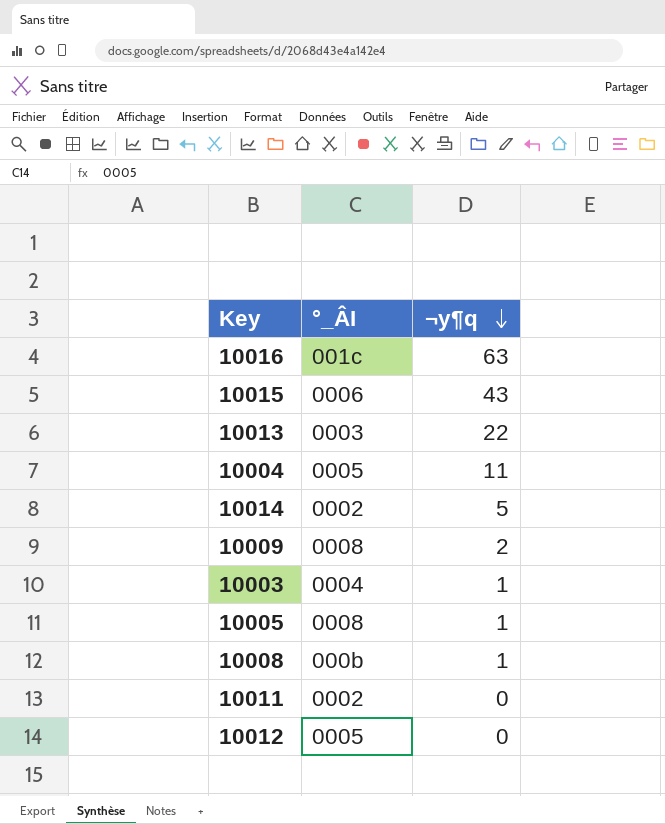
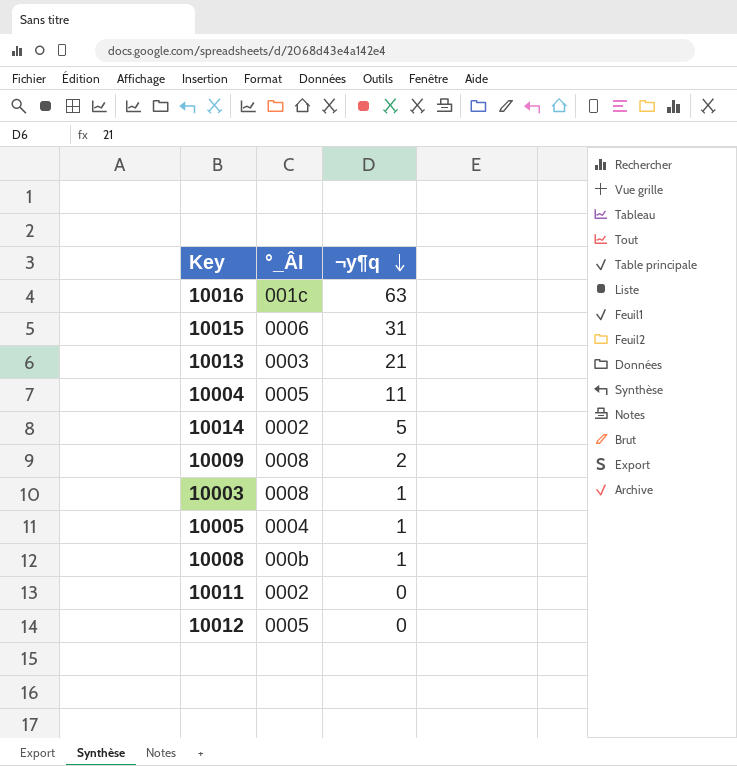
10015 | ¬y¶q: 43 -> 31
10013 | ¬y¶q: 22 -> 21
10003 | °_ÂI: 0004 -> 0008
10005 | °_ÂI: 0008 -> 0004

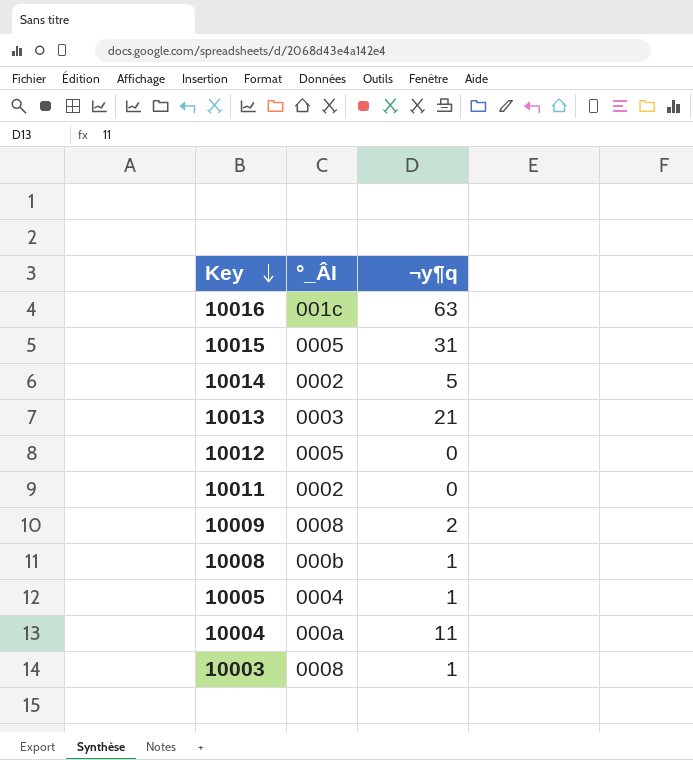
row order: ¬y¶q descending -> Key descending
10015 | °_ÂI: 0006 -> 0005
10004 | °_ÂI: 0005 -> 000a

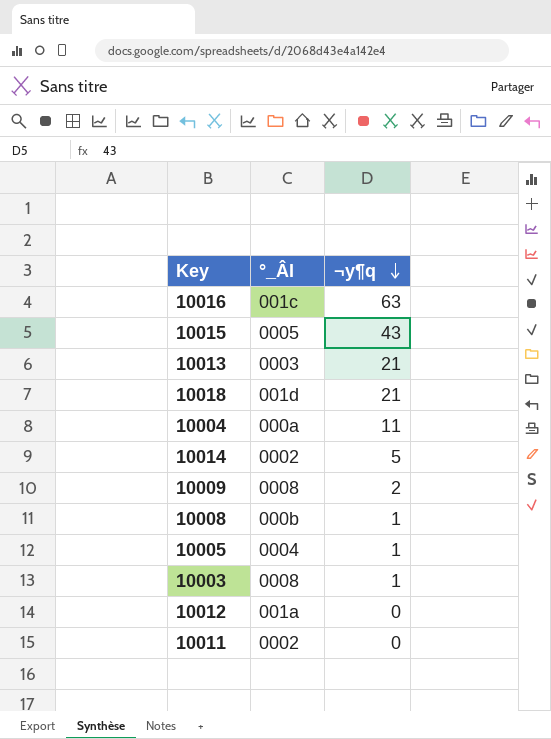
row order: Key descending -> ¬y¶q descending
10015 | ¬y¶q: 31 -> 43
row 10018: none -> 001d | 21
10012 | °_ÂI: 0005 -> 001a

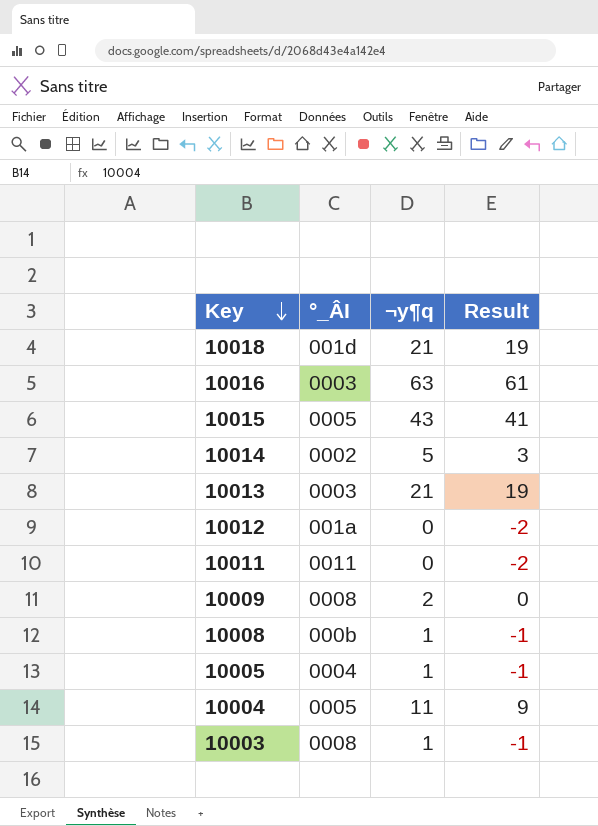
row order: ¬y¶q descending -> Key descending
column Result | formula: none -> [¬y¶q] - 2
10016 | °_ÂI: 001c -> 0003
10011 | °_ÂI: 0002 -> 0011
10004 | °_ÂI: 000a -> 0005

